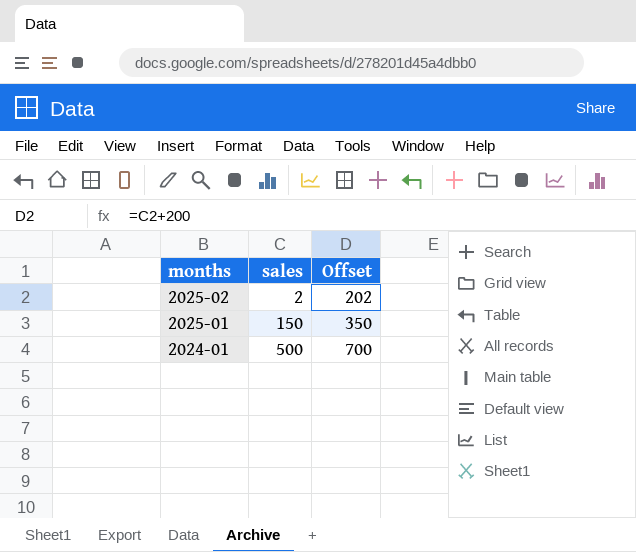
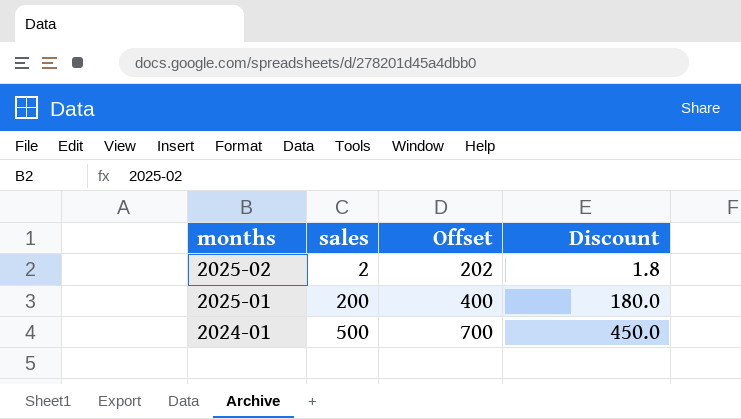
column Discount | formula: none -> [sales] * 0.9
2025-01 | sales: 150 -> 200
2025-01 | Offset: 350 -> 400

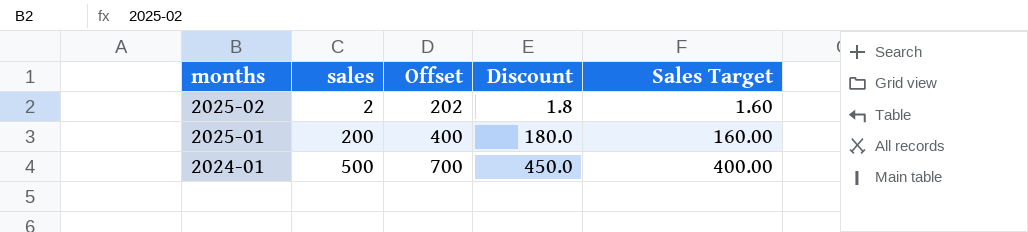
column Sales Target | formula: none -> [sales] * 0.8

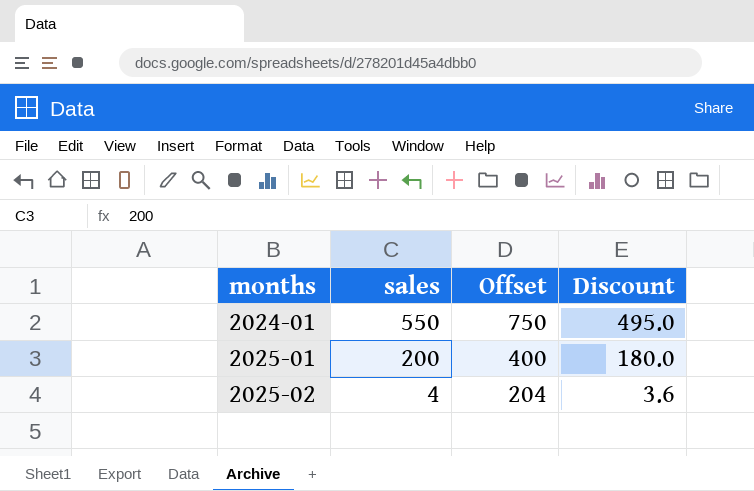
row order: months descending -> months ascending
column Sales Target | formula: [sales] * 0.8 -> none
2024-01 | sales: 500 -> 550
2024-01 | Offset: 700 -> 750
2024-01 | Discount: 450.0 -> 495.0
2025-02 | sales: 2 -> 4
2025-02 | Offset: 202 -> 204
2025-02 | Discount: 1.8 -> 3.6

